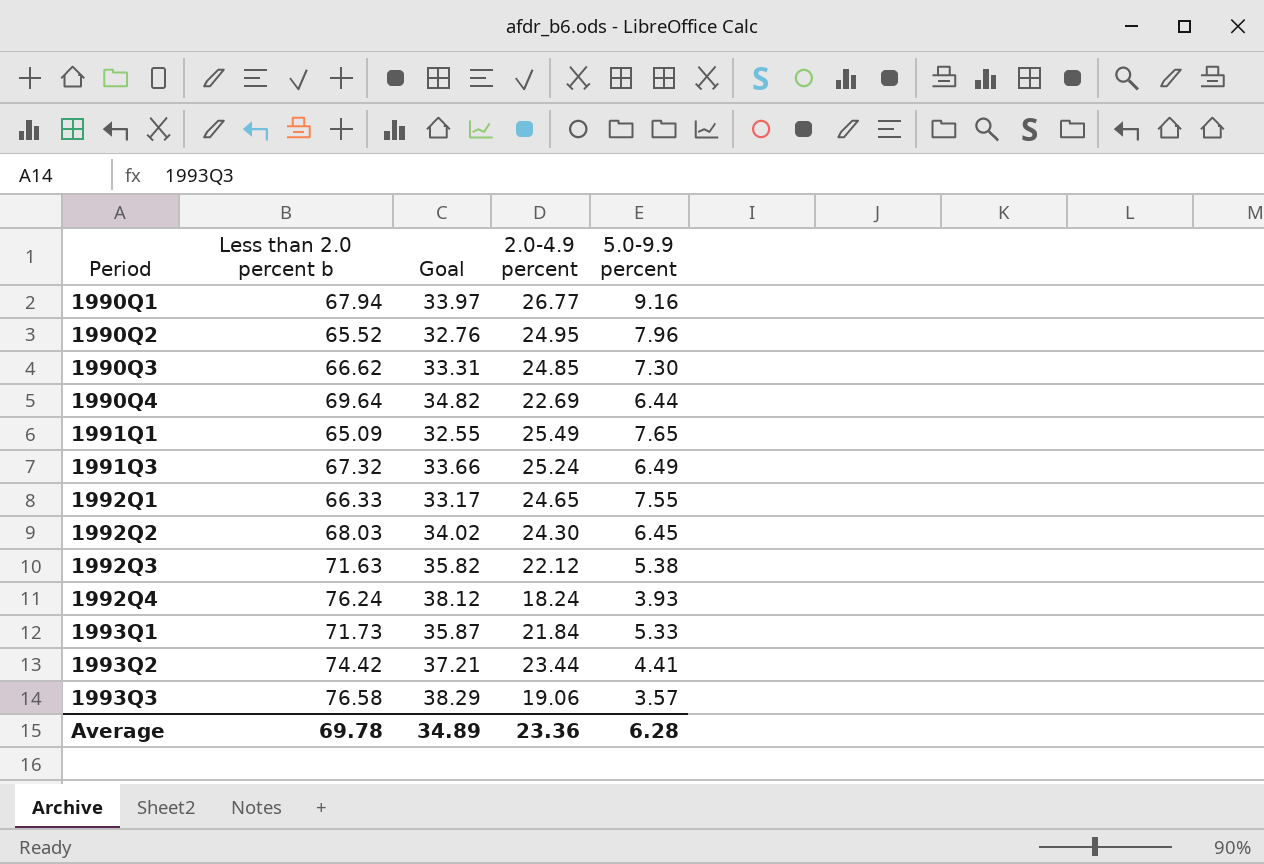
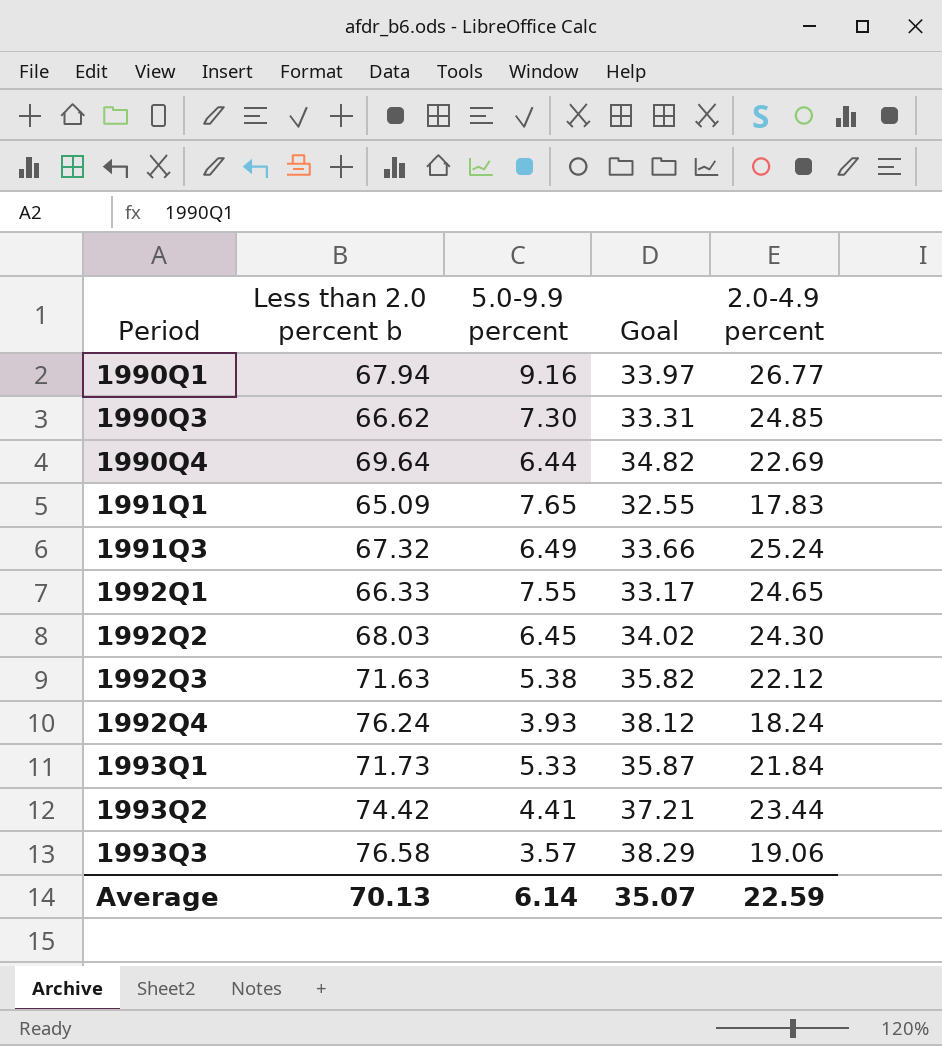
column 5.0-9.9 percent | position: 5 -> 3
row 1990Q2: 65.52 | 32.76 | 24.95 | 7.96 -> none
1991Q1 | 2.0-4.9 percent: 25.49 -> 17.83
Average | Less than 2.0 percent b: 69.78 -> 70.13
Average | 5.0-9.9 percent: 6.28 -> 6.14
Average | Goal: 34.89 -> 35.07
Average | 2.0-4.9 percent: 23.36 -> 22.59

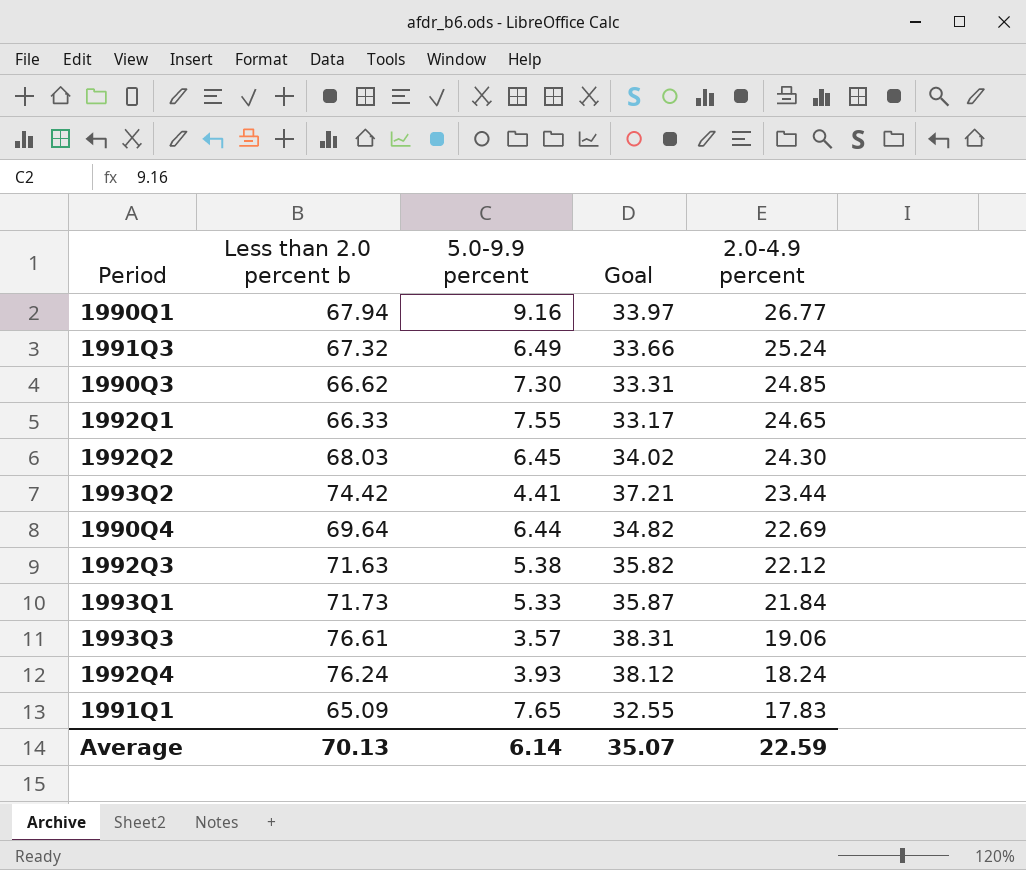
row order: Period ascending -> 2.0-4.9 percent descending
1993Q3 | Less than 2.0 percent b: 76.58 -> 76.61
1993Q3 | Goal: 38.29 -> 38.31

